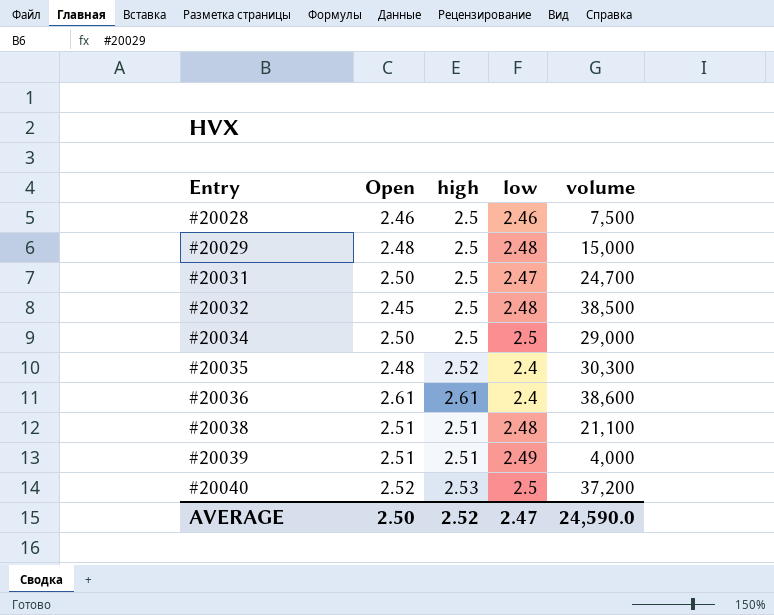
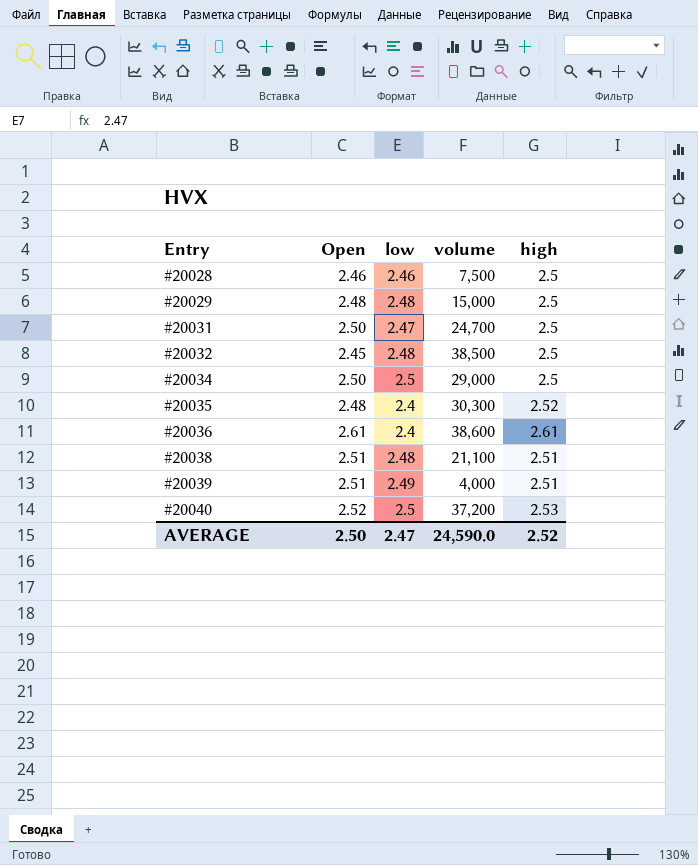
column high | position: 3 -> 5

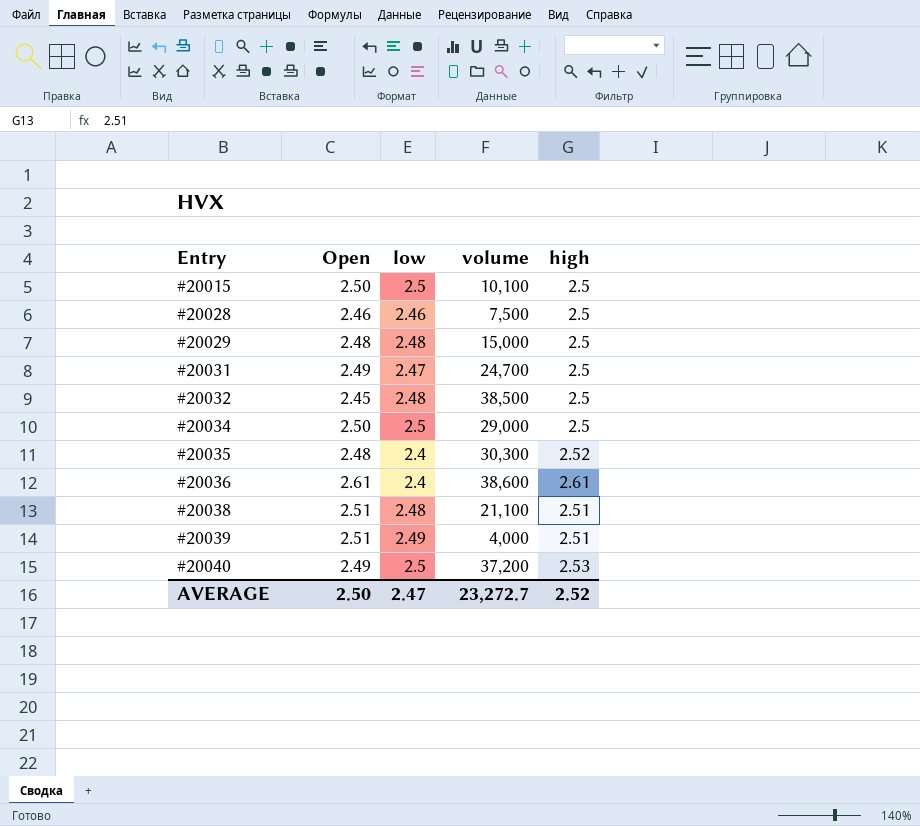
row #20015: none -> 2.50 | 2.5 | 10,100 | 2.5
#20031 | Open: 2.50 -> 2.49
#20040 | Open: 2.52 -> 2.49
AVERAGE | volume: 24,590.0 -> 23,272.7

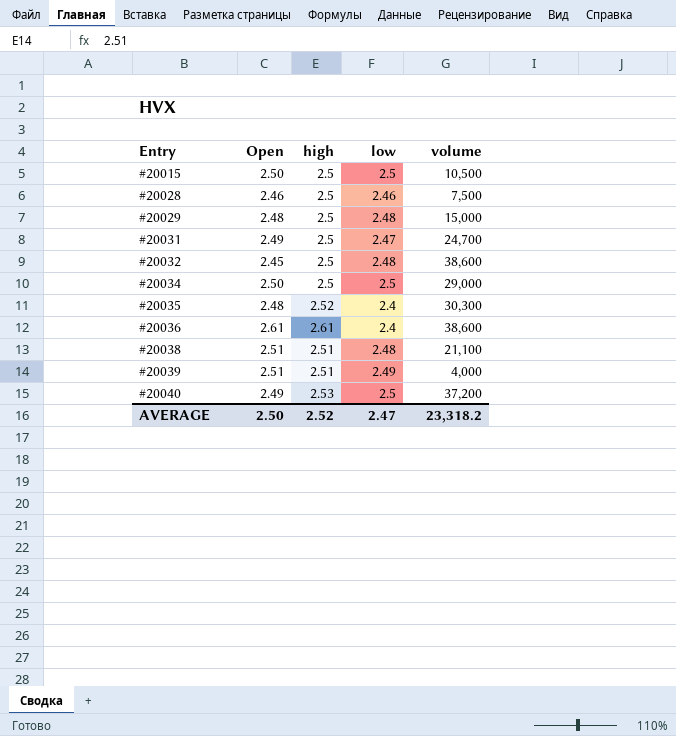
column high | position: 5 -> 3
#20015 | volume: 10,100 -> 10,500
#20032 | volume: 38,500 -> 38,600
AVERAGE | volume: 23,272.7 -> 23,318.2

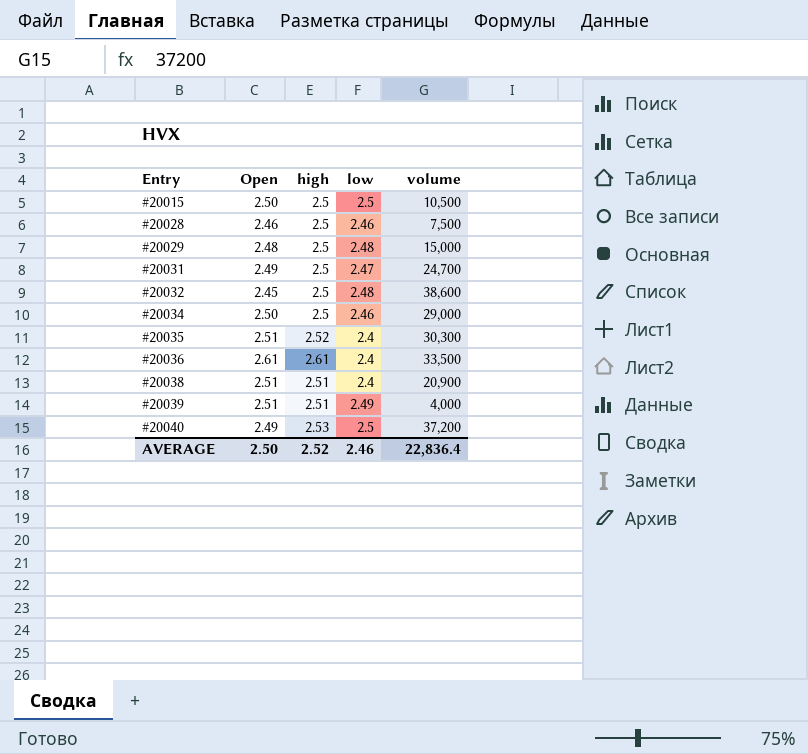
#20034 | low: 2.5 -> 2.46
#20035 | Open: 2.48 -> 2.51
#20036 | volume: 38,600 -> 33,500
#20038 | low: 2.48 -> 2.4
#20038 | volume: 21,100 -> 20,900
AVERAGE | low: 2.47 -> 2.46
AVERAGE | volume: 23,318.2 -> 22,836.4

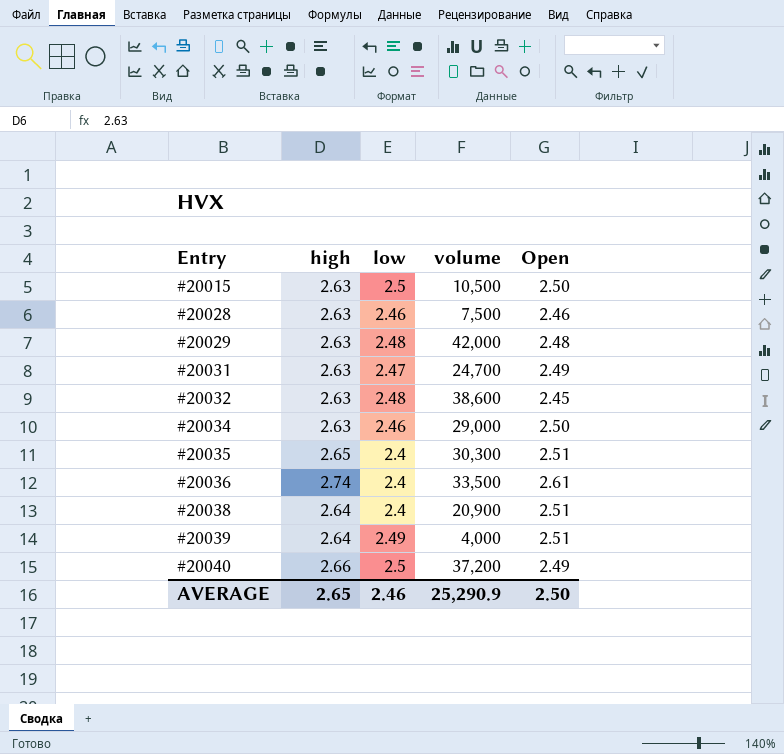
column Open | position: 2 -> 5
#20015 | high: 2.5 -> 2.63
#20028 | high: 2.5 -> 2.63
#20029 | high: 2.5 -> 2.63
#20029 | volume: 15,000 -> 42,000
#20031 | high: 2.5 -> 2.63
#20032 | high: 2.5 -> 2.63
#20034 | high: 2.5 -> 2.63
#20035 | high: 2.52 -> 2.65
#20036 | high: 2.61 -> 2.74
#20038 | high: 2.51 -> 2.64
#20039 | high: 2.51 -> 2.64
#20040 | high: 2.53 -> 2.66
AVERAGE | high: 2.52 -> 2.65
AVERAGE | volume: 22,836.4 -> 25,290.9

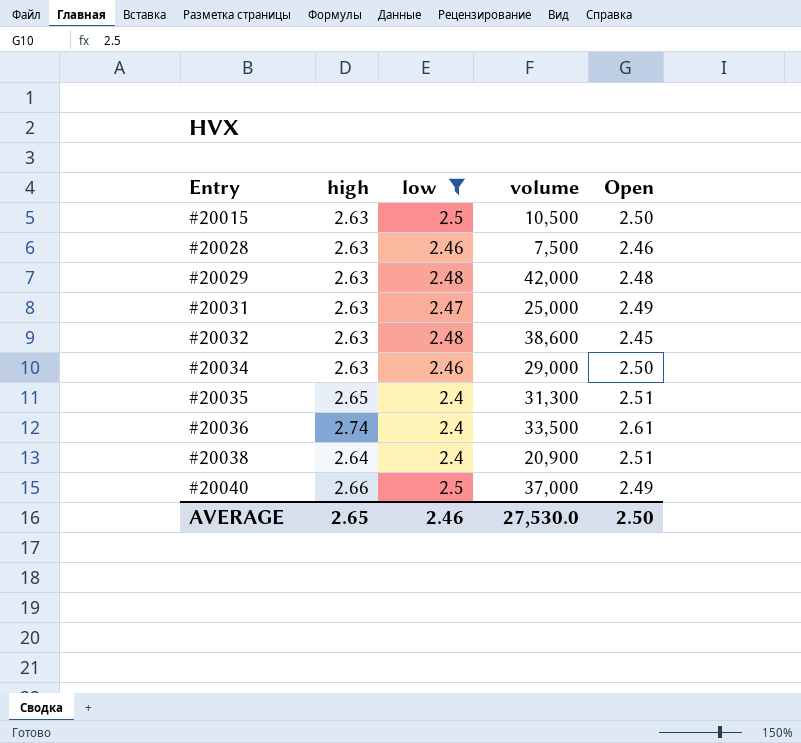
filter: none -> low != 2.49
#20031 | volume: 24,700 -> 25,000
#20035 | volume: 30,300 -> 31,300
#20040 | volume: 37,200 -> 37,000
AVERAGE | volume: 25,290.9 -> 27,530.0

